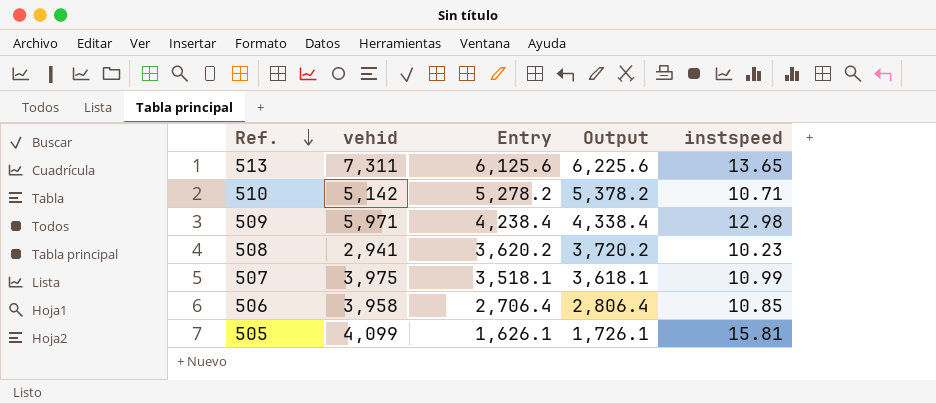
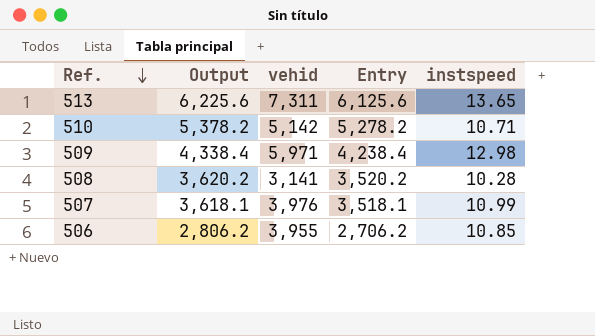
column Output | position: 4 -> 2
row 505: 4,099 | 1,626.1 | 1,726.1 | 15.81 -> none
508 | Output: 3,720.2 -> 3,620.2
508 | vehid: 2,941 -> 3,141
508 | Entry: 3,620.2 -> 3,520.2
508 | instspeed: 10.23 -> 10.28
507 | vehid: 3,975 -> 3,976
506 | Output: 2,806.4 -> 2,806.2
506 | vehid: 3,958 -> 3,955
506 | Entry: 2,706.4 -> 2,706.2

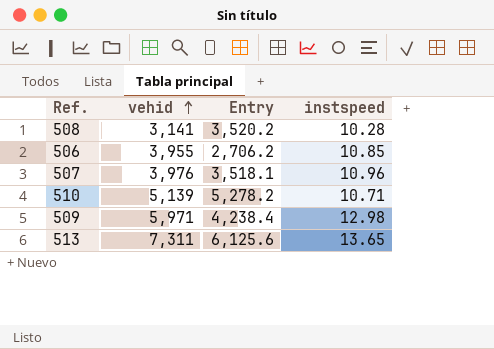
row order: Ref. descending -> vehid ascending
column Output | formula: [Entry] + 100 -> none
507 | instspeed: 10.99 -> 10.96
510 | vehid: 5,142 -> 5,139

